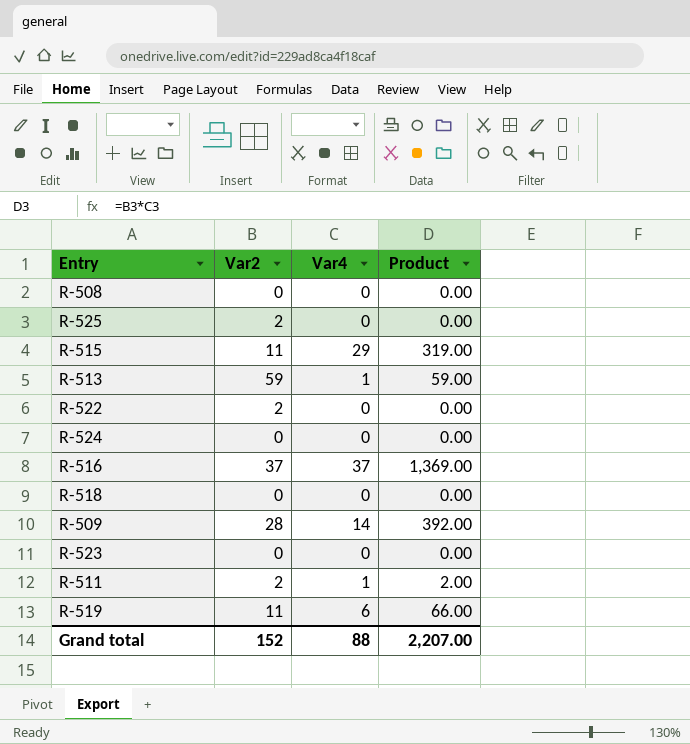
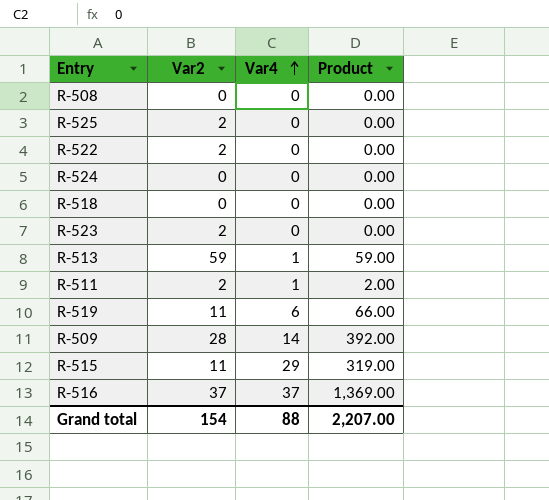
row order: none -> Var4 ascending
R-523 | Var2: 0 -> 2
Grand total | Var2: 152 -> 154

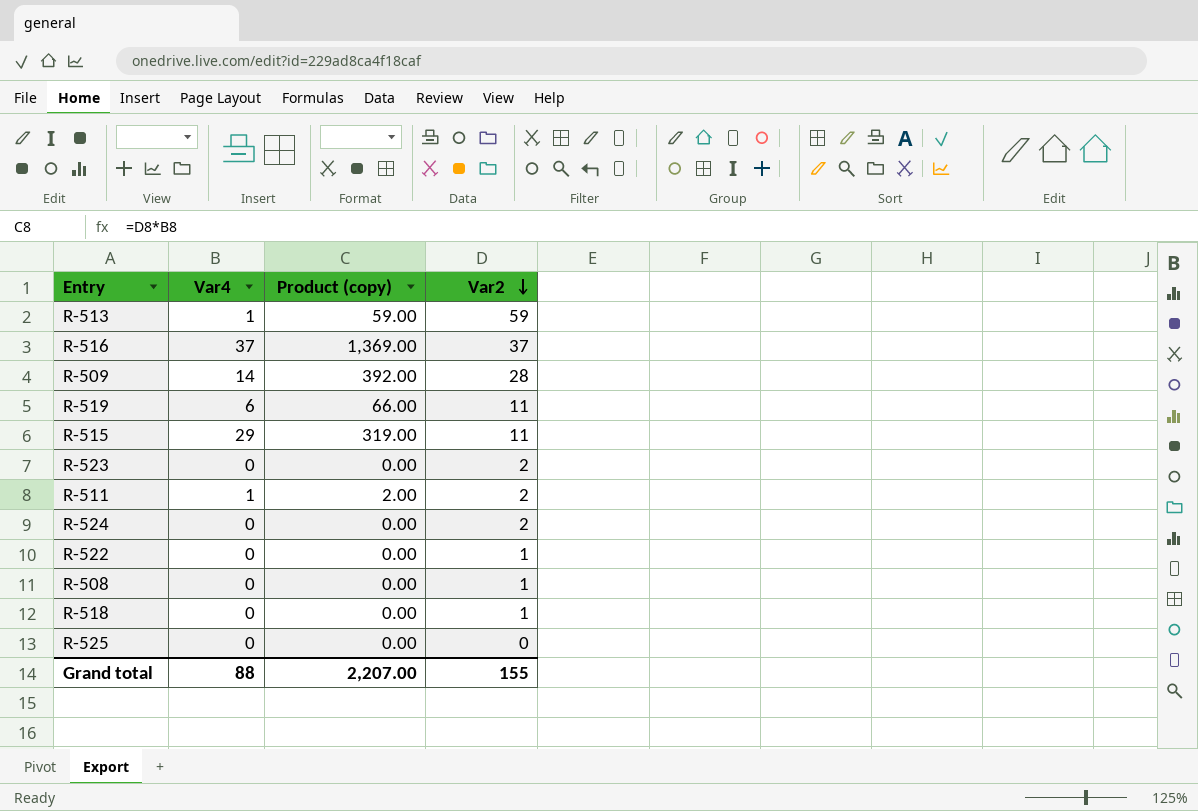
row order: Var4 ascending -> Var2 descending
column name: Product -> Product (copy)
column Var2 | position: 2 -> 4
R-524 | Var2: 0 -> 2
R-522 | Var2: 2 -> 1
R-508 | Var2: 0 -> 1
R-518 | Var2: 0 -> 1
R-525 | Var2: 2 -> 0
Grand total | Var2: 154 -> 155

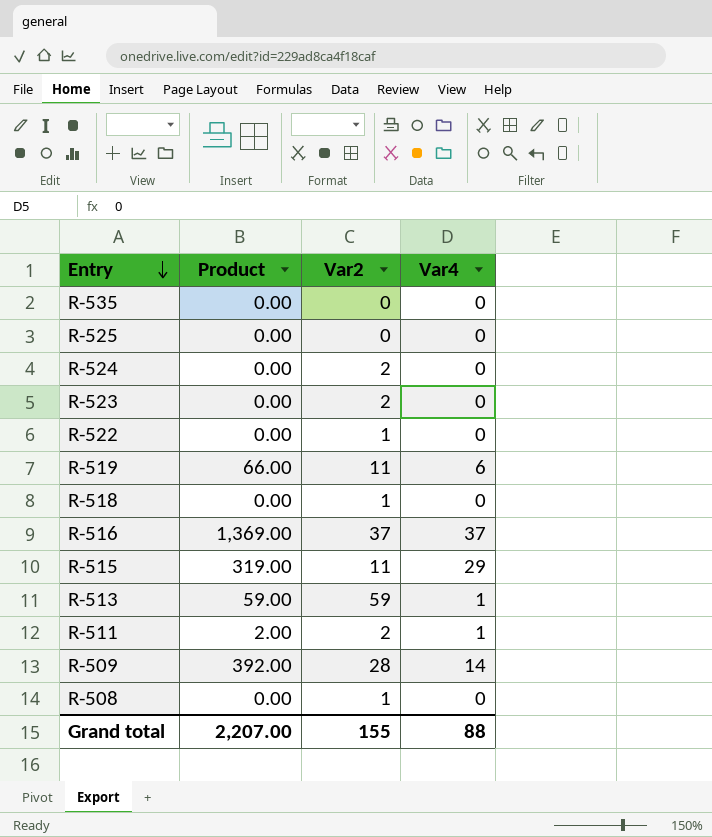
row order: Var2 descending -> Entry descending
column name: Product (copy) -> Product
column Var4 | position: 2 -> 4
row R-535: none -> 0.00 | 0 | 0

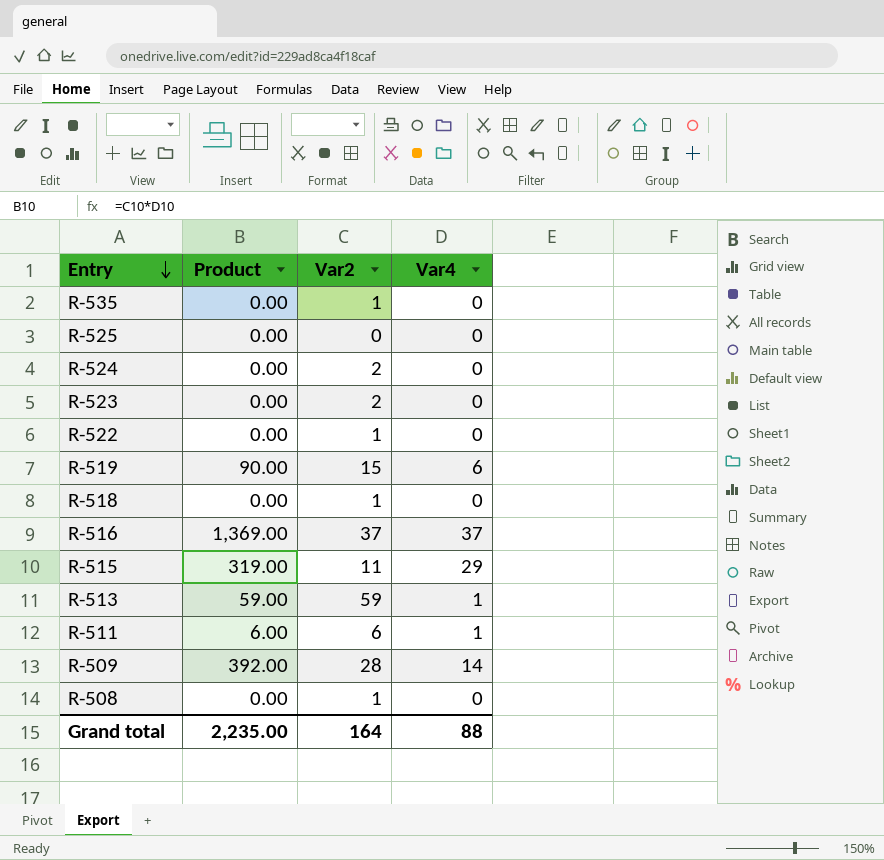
R-535 | Var2: 0 -> 1
R-519 | Product: 66.00 -> 90.00
R-519 | Var2: 11 -> 15
R-511 | Product: 2.00 -> 6.00
R-511 | Var2: 2 -> 6
Grand total | Product: 2,207.00 -> 2,235.00
Grand total | Var2: 155 -> 164

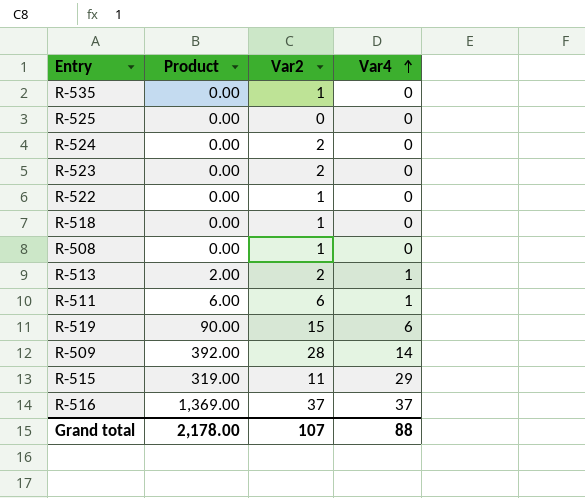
row order: Entry descending -> Var4 ascending
R-513 | Product: 59.00 -> 2.00
R-513 | Var2: 59 -> 2
Grand total | Product: 2,235.00 -> 2,178.00
Grand total | Var2: 164 -> 107

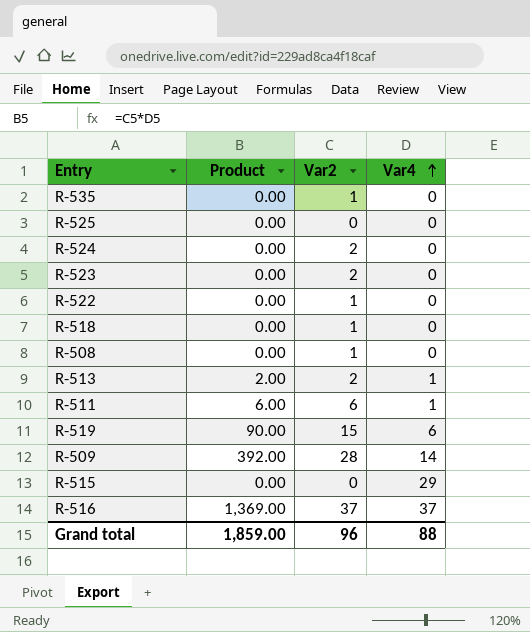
R-515 | Product: 319.00 -> 0.00
R-515 | Var2: 11 -> 0
Grand total | Product: 2,178.00 -> 1,859.00
Grand total | Var2: 107 -> 96

